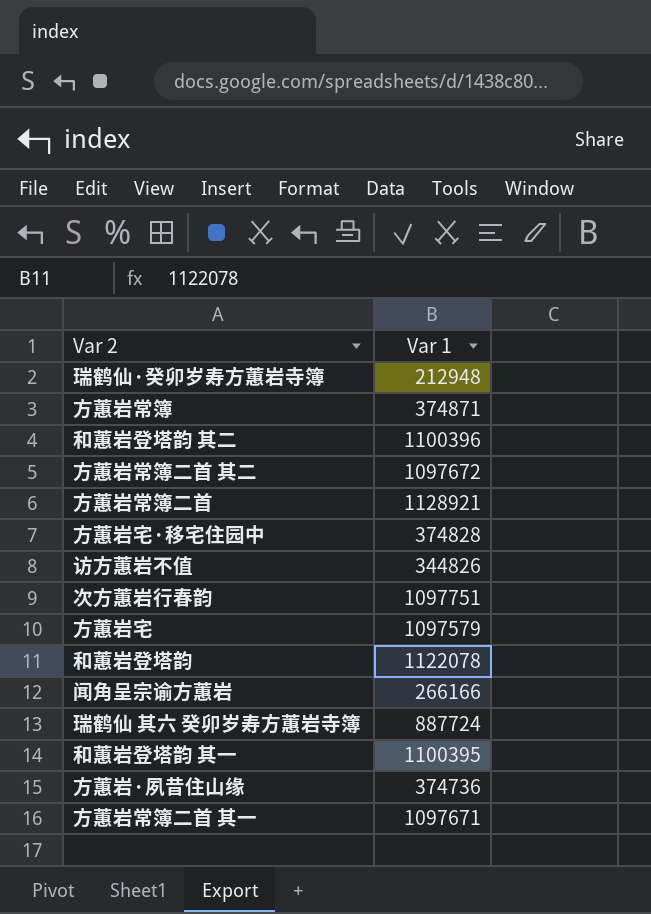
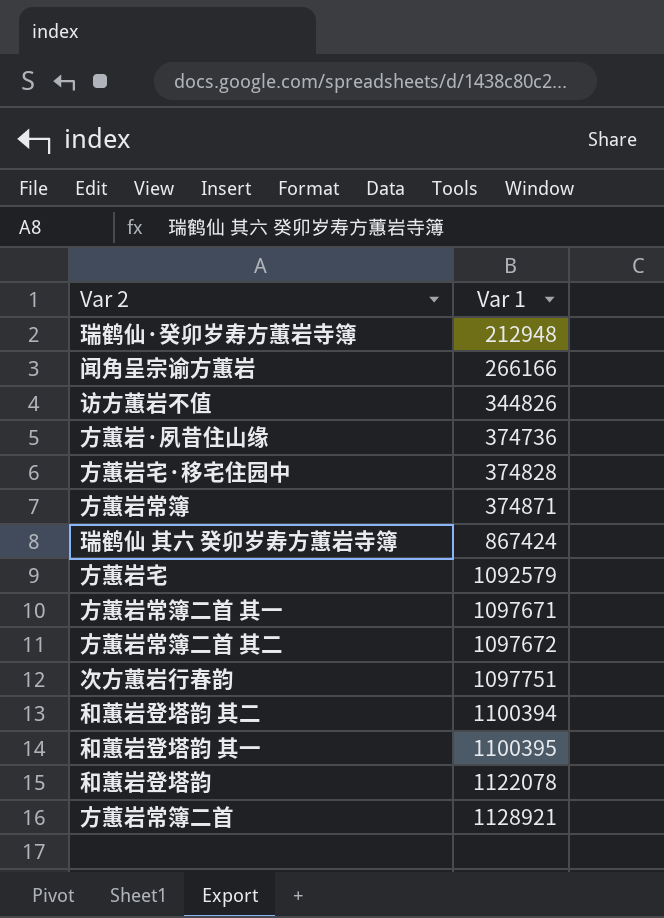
row order: none -> Var 1 ascending
瑞鹤仙 其六 癸卯岁寿方蕙岩寺簿 | Var 1: 887724 -> 867424
方蕙岩宅 | Var 1: 1097579 -> 1092579
和蕙岩登塔韵 其二 | Var 1: 1100396 -> 1100394

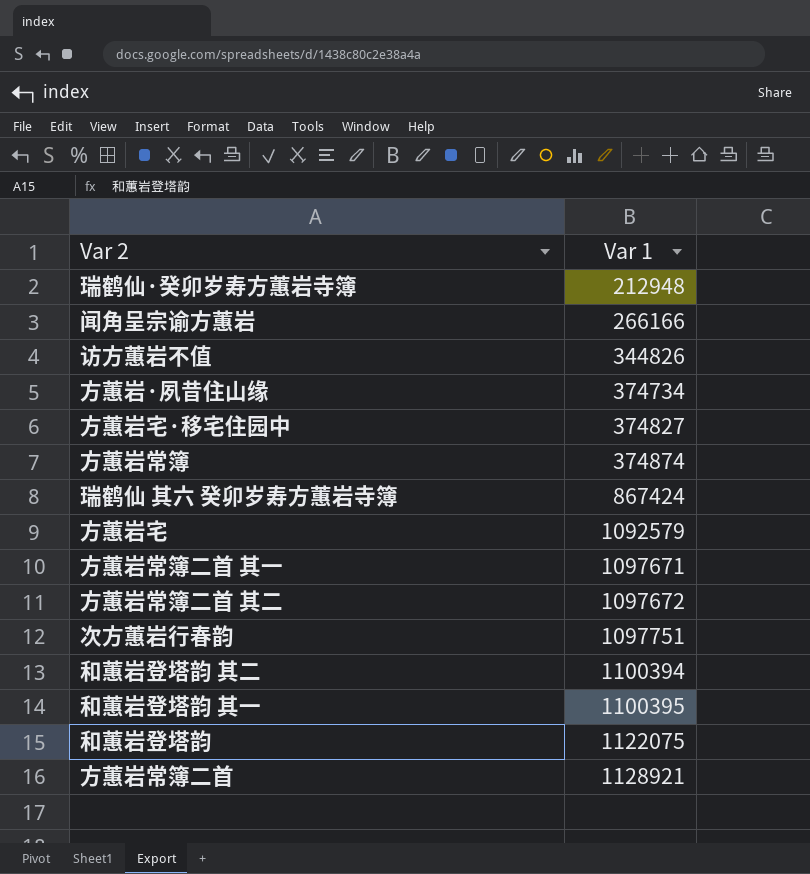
方蕙岩·夙昔住山缘 | Var 1: 374736 -> 374734
方蕙岩宅·移宅住园中 | Var 1: 374828 -> 374827
方蕙岩常簿 | Var 1: 374871 -> 374874
和蕙岩登塔韵 | Var 1: 1122078 -> 1122075

